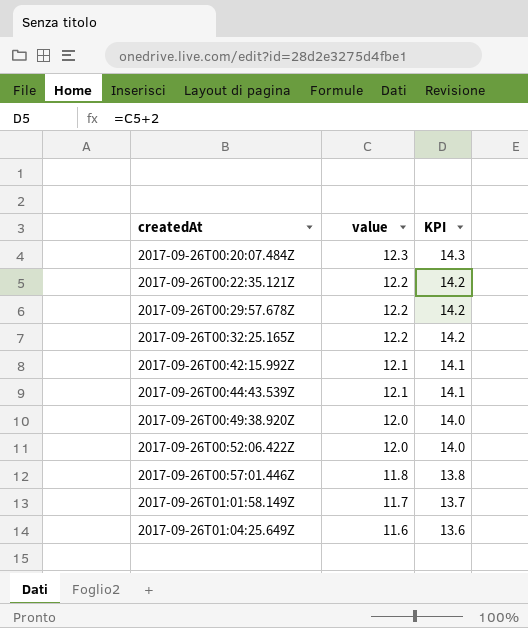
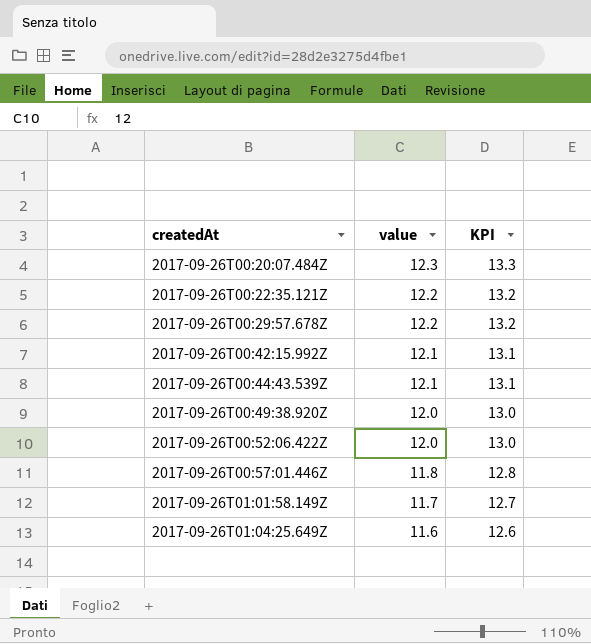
column KPI | formula: [value] + 2 -> [value] + 1
row 2017-09-26T00:32:25.165Z: 12.2 | 14.2 -> none

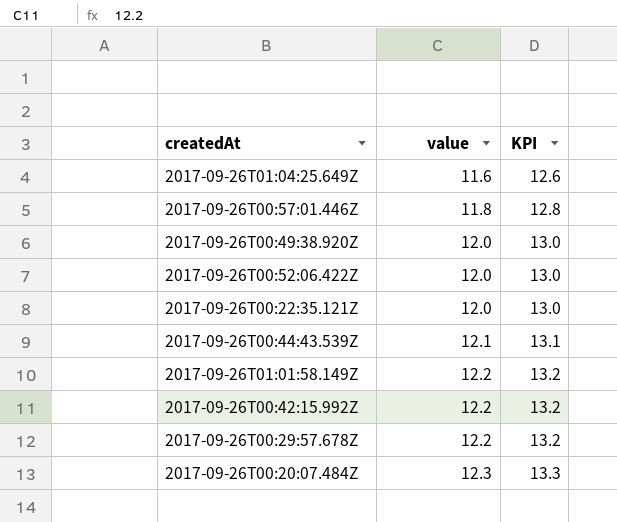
row order: createdAt ascending -> value ascending
2017-09-26T00:22:35.121Z | value: 12.2 -> 12.0
2017-09-26T00:22:35.121Z | KPI: 13.2 -> 13.0
2017-09-26T01:01:58.149Z | value: 11.7 -> 12.2
2017-09-26T01:01:58.149Z | KPI: 12.7 -> 13.2
2017-09-26T00:42:15.992Z | value: 12.1 -> 12.2
2017-09-26T00:42:15.992Z | KPI: 13.1 -> 13.2

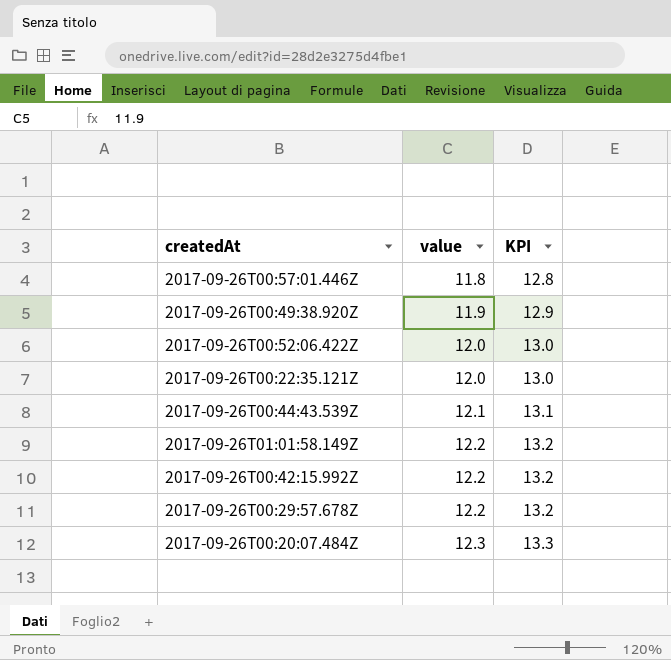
row 2017-09-26T01:04:25.649Z: 11.6 | 12.6 -> none
2017-09-26T00:49:38.920Z | value: 12.0 -> 11.9
2017-09-26T00:49:38.920Z | KPI: 13.0 -> 12.9

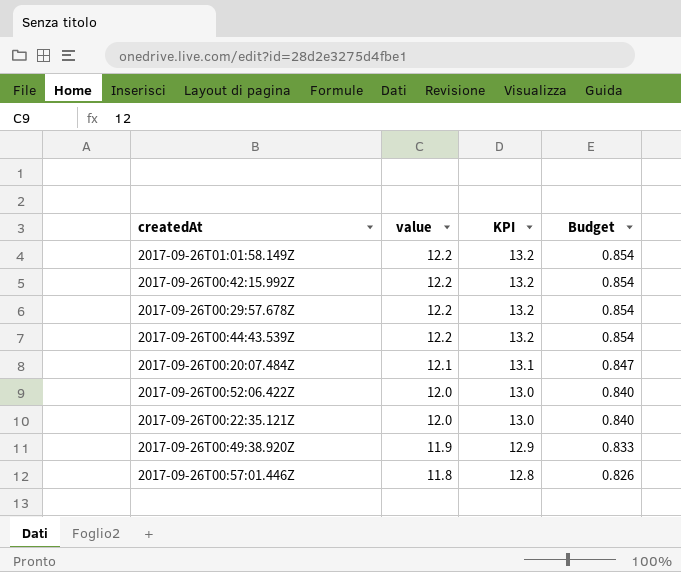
row order: value ascending -> value descending
column Budget | formula: none -> [value] * 0.07
2017-09-26T00:44:43.539Z | value: 12.1 -> 12.2
2017-09-26T00:44:43.539Z | KPI: 13.1 -> 13.2
2017-09-26T00:20:07.484Z | value: 12.3 -> 12.1
2017-09-26T00:20:07.484Z | KPI: 13.3 -> 13.1

